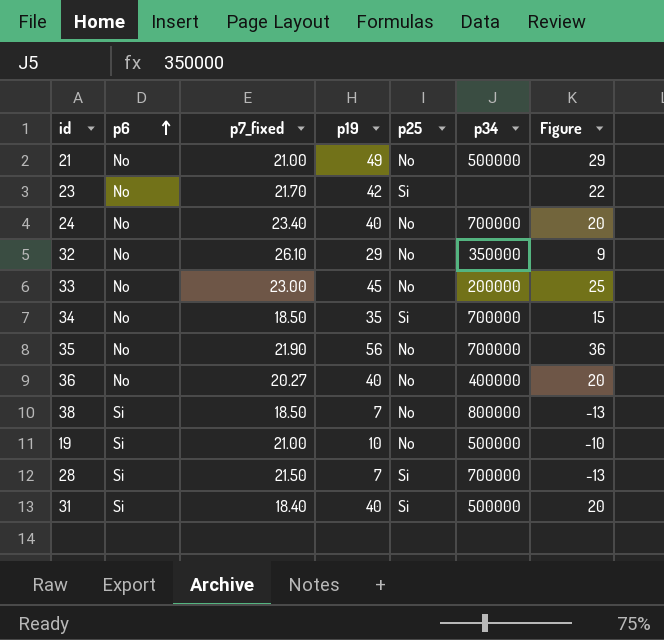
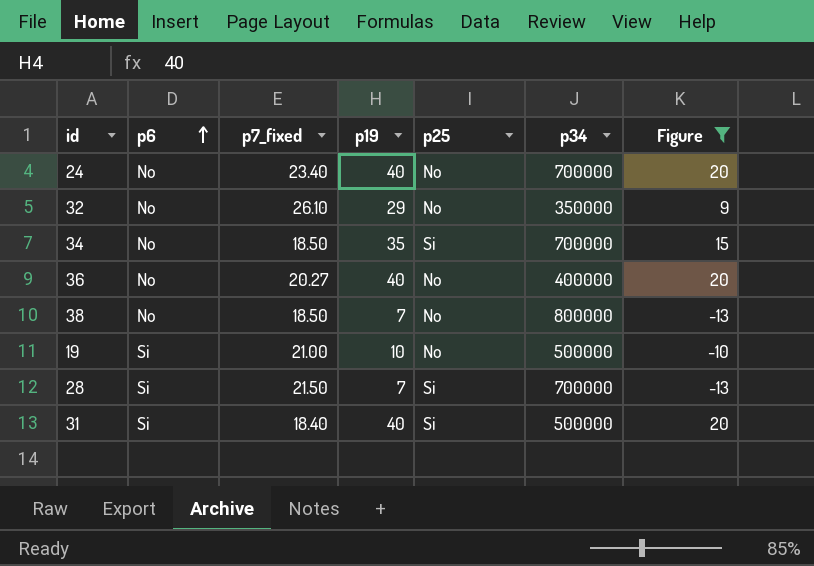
filter: none -> Figure <= 20
38 | p6: Si -> No

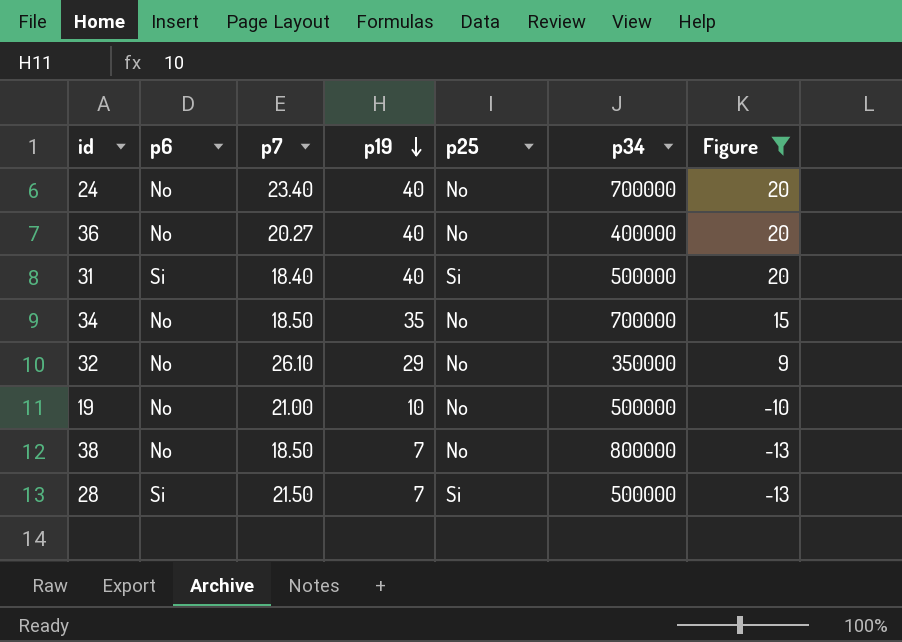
row order: p6 ascending -> p19 descending
column name: p7_fixed -> p7
34 | p25: Si -> No
19 | p6: Si -> No
28 | p34: 700000 -> 500000

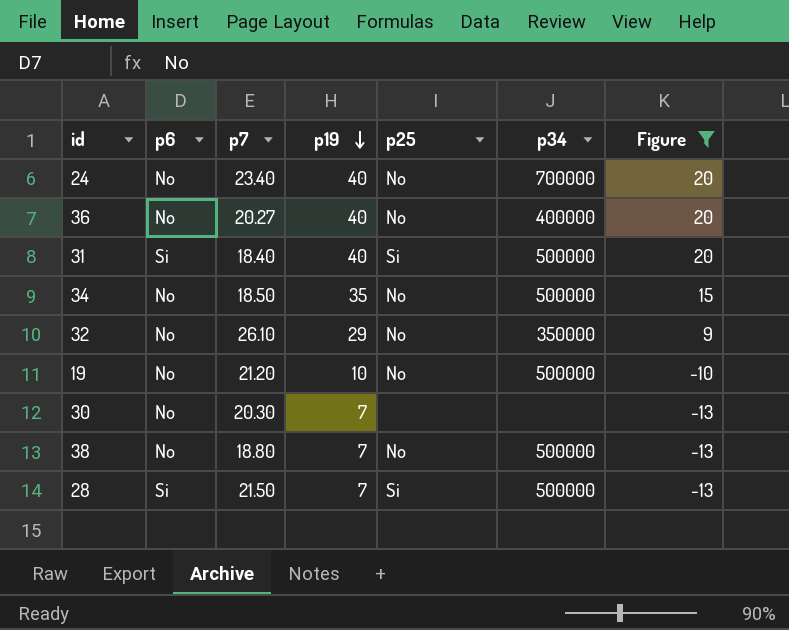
34 | p34: 700000 -> 500000
19 | p7: 21.00 -> 21.20
row 30: none -> No | 20.30 | 7 | none | none | -13
38 | p7: 18.50 -> 18.80
38 | p34: 800000 -> 500000

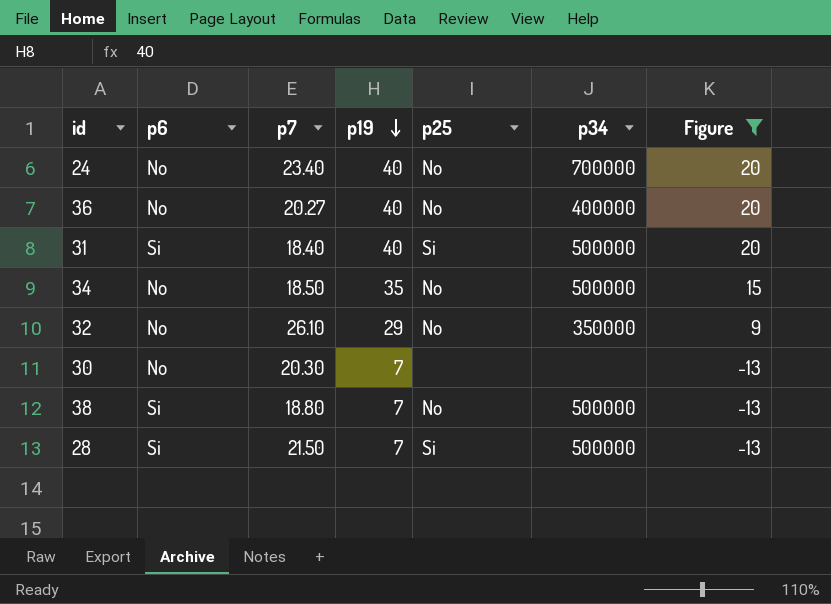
row 19: No | 21.20 | 10 | No | 500000 | -10 -> none
38 | p6: No -> Si

